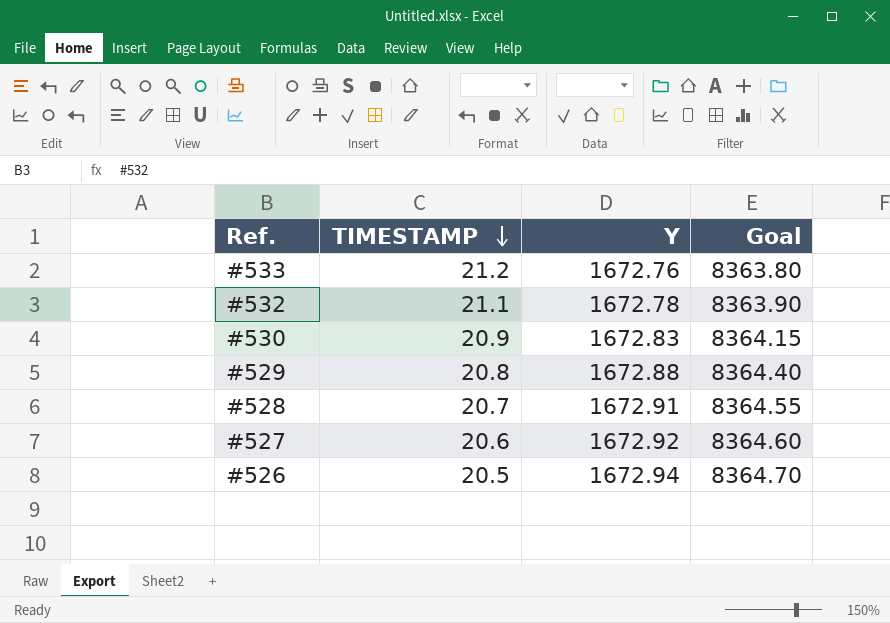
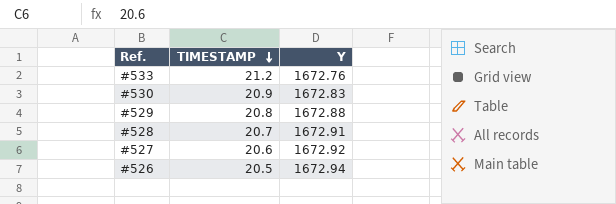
column Goal | formula: [Y] * 5 -> none
row #532: 21.1 | 1672.78 | 8363.90 -> none

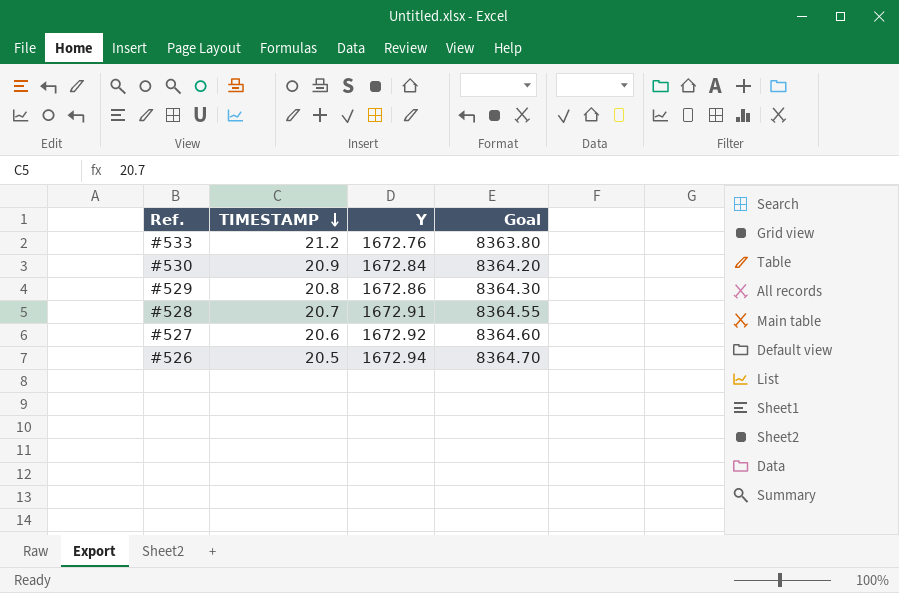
column Goal | formula: none -> [Y] * 5
#530 | Y: 1672.83 -> 1672.84
#529 | Y: 1672.88 -> 1672.86

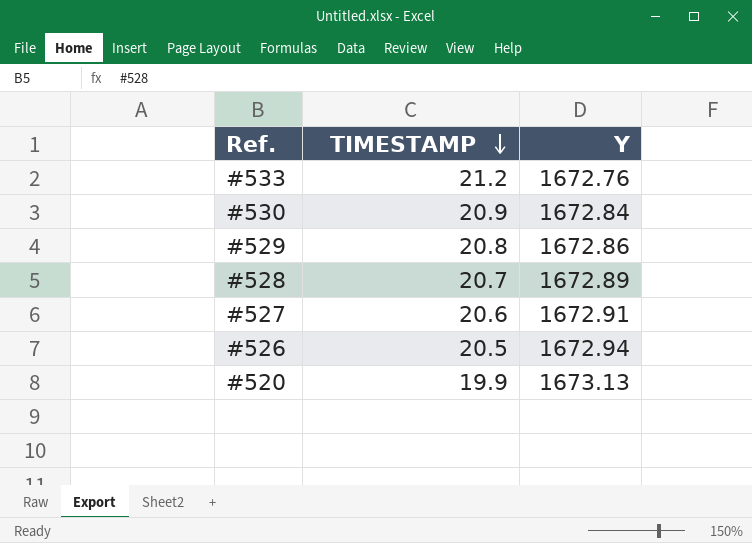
column Goal | formula: [Y] * 5 -> none
#528 | Y: 1672.91 -> 1672.89
#527 | Y: 1672.92 -> 1672.91
row #520: none -> 19.9 | 1673.13

